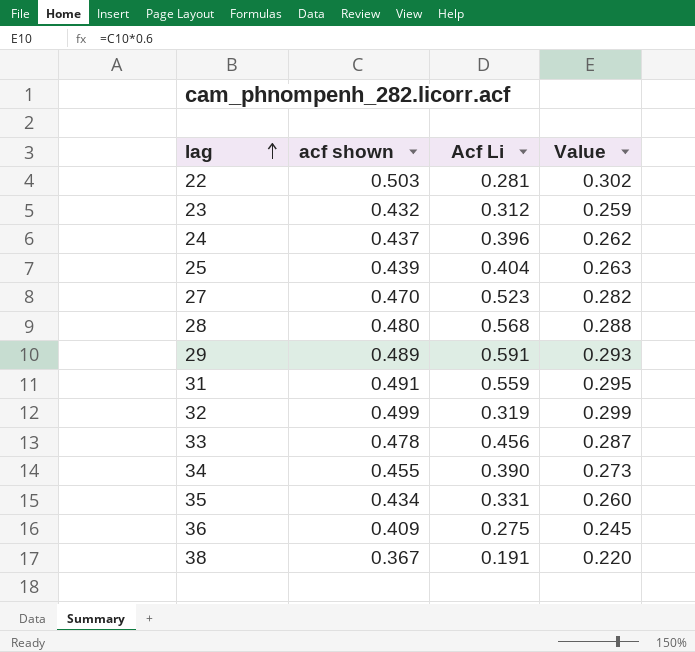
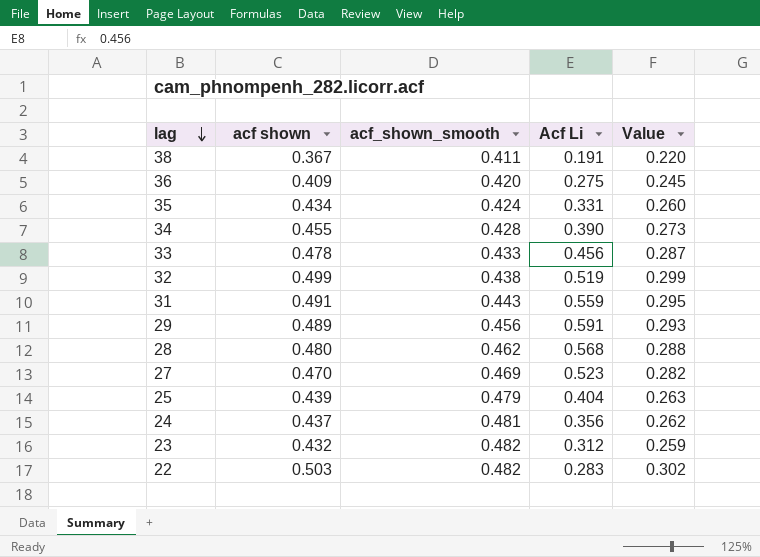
row order: lag ascending -> lag descending
column acf_shown_smooth | position: none -> 3
32 | Acf Li: 0.319 -> 0.519
24 | Acf Li: 0.396 -> 0.356
22 | Acf Li: 0.281 -> 0.283

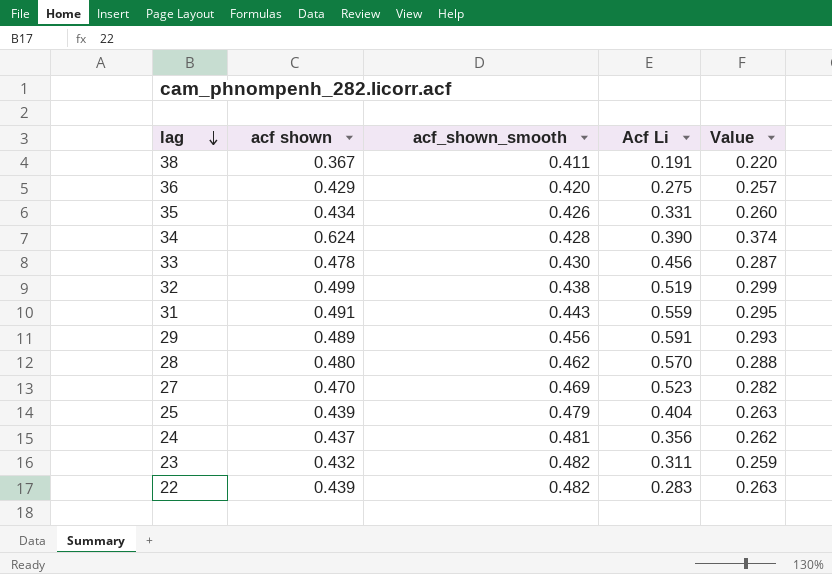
36 | acf shown: 0.409 -> 0.429
36 | Value: 0.245 -> 0.257
35 | acf_shown_smooth: 0.424 -> 0.426
34 | acf shown: 0.455 -> 0.624
34 | Value: 0.273 -> 0.374
33 | acf_shown_smooth: 0.433 -> 0.430
28 | Acf Li: 0.568 -> 0.570
23 | Acf Li: 0.312 -> 0.311
22 | acf shown: 0.503 -> 0.439
22 | Value: 0.302 -> 0.263

